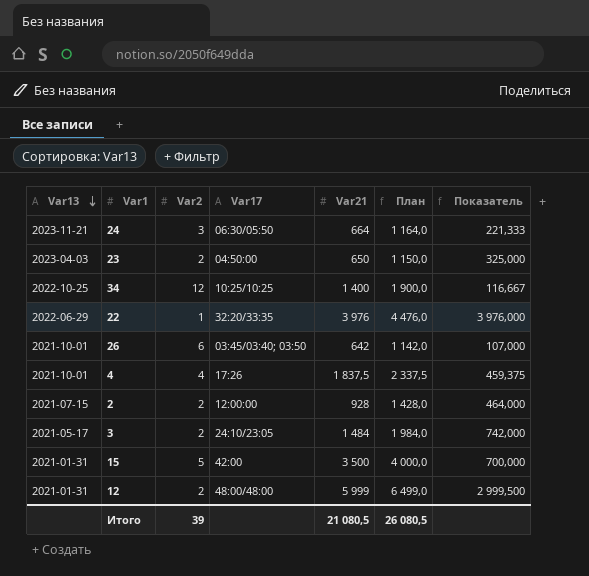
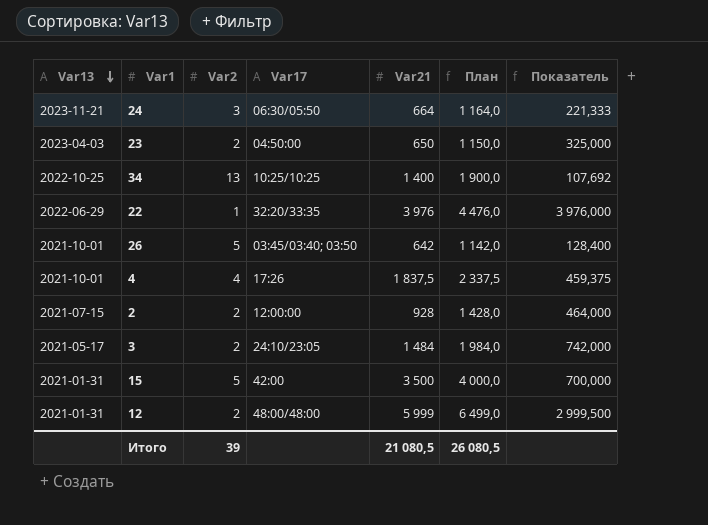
34 | Var2: 12 -> 13
34 | Показатель: 116,667 -> 107,692
26 | Var2: 6 -> 5
26 | Показатель: 107,000 -> 128,400

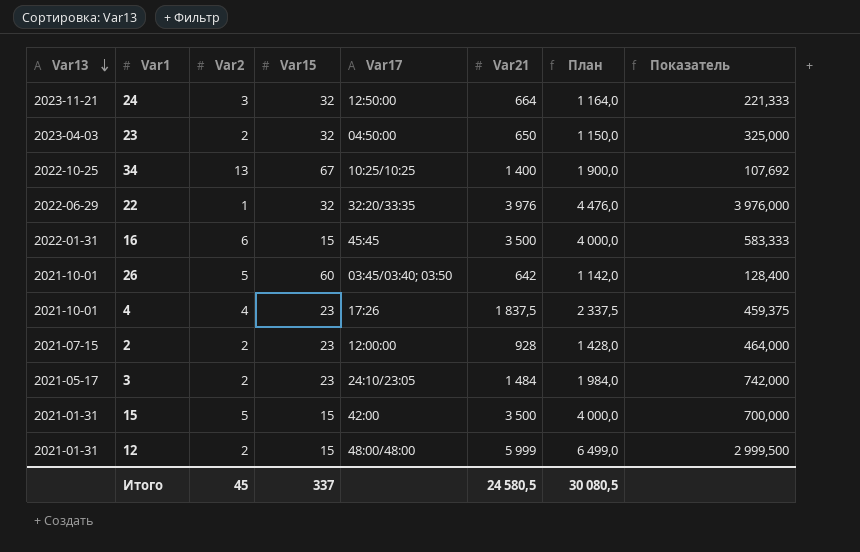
column Var15 | position: none -> 4
24 | Var17: 06:30/05:50 -> 12:50:00
row 16: none -> 2022-01-31 | 6 | 15 | 45:45 | 3 500 | 4 000,0 | 583,333
Итого | Var2: 39 -> 45
Итого | Var21: 21 080,5 -> 24 580,5
Итого | План: 26 080,5 -> 30 080,5

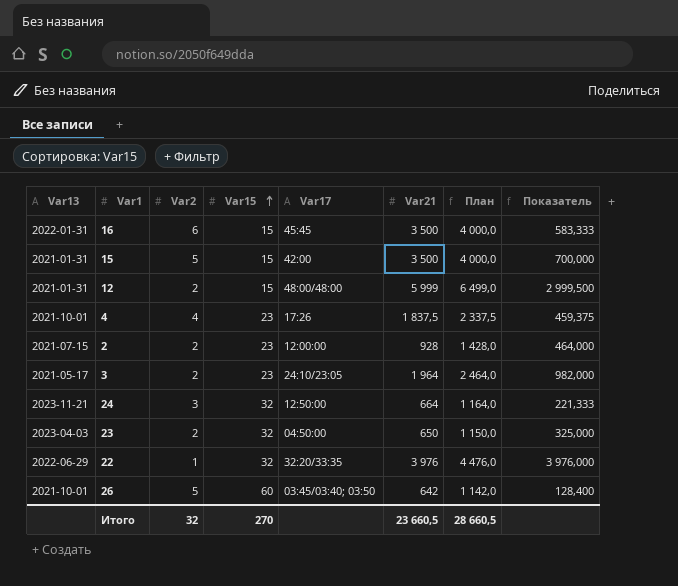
row order: Var13 descending -> Var15 ascending
row 34: 2022-10-25 | 13 | 67 | 10:25/10:25 | 1 400 | 1 900,0 | 107,692 -> none
3 | Var21: 1 484 -> 1 964
3 | План: 1 984,0 -> 2 464,0
3 | Показатель: 742,000 -> 982,000
Итого | Var2: 45 -> 32
Итого | Var15: 337 -> 270
Итого | Var21: 24 580,5 -> 23 660,5
Итого | План: 30 080,5 -> 28 660,5

